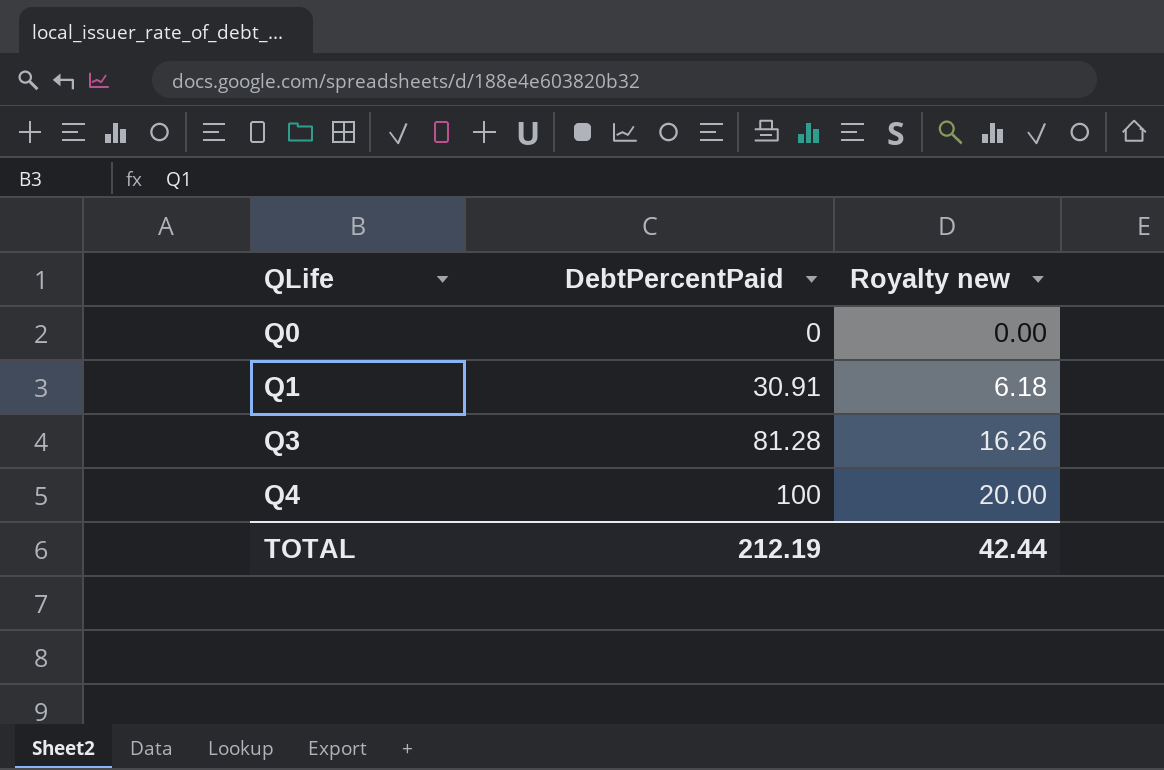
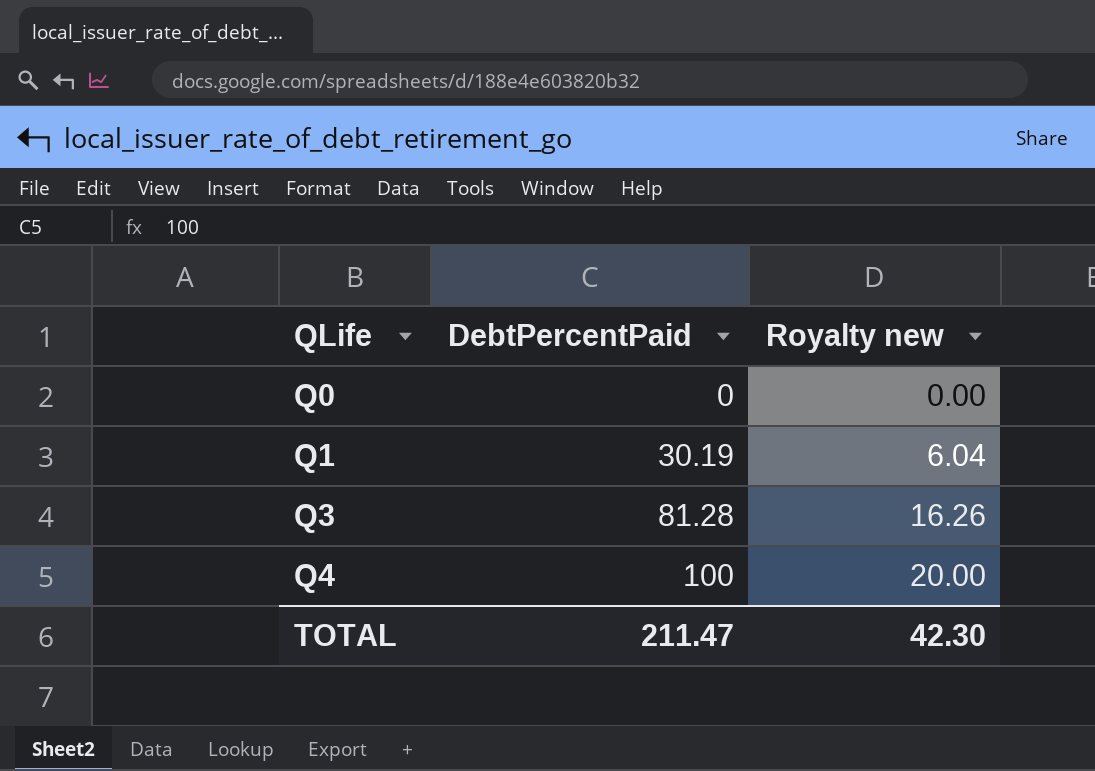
Q1 | DebtPercentPaid: 30.91 -> 30.19
Q1 | Royalty new: 6.18 -> 6.04
TOTAL | DebtPercentPaid: 212.19 -> 211.47
TOTAL | Royalty new: 42.44 -> 42.30

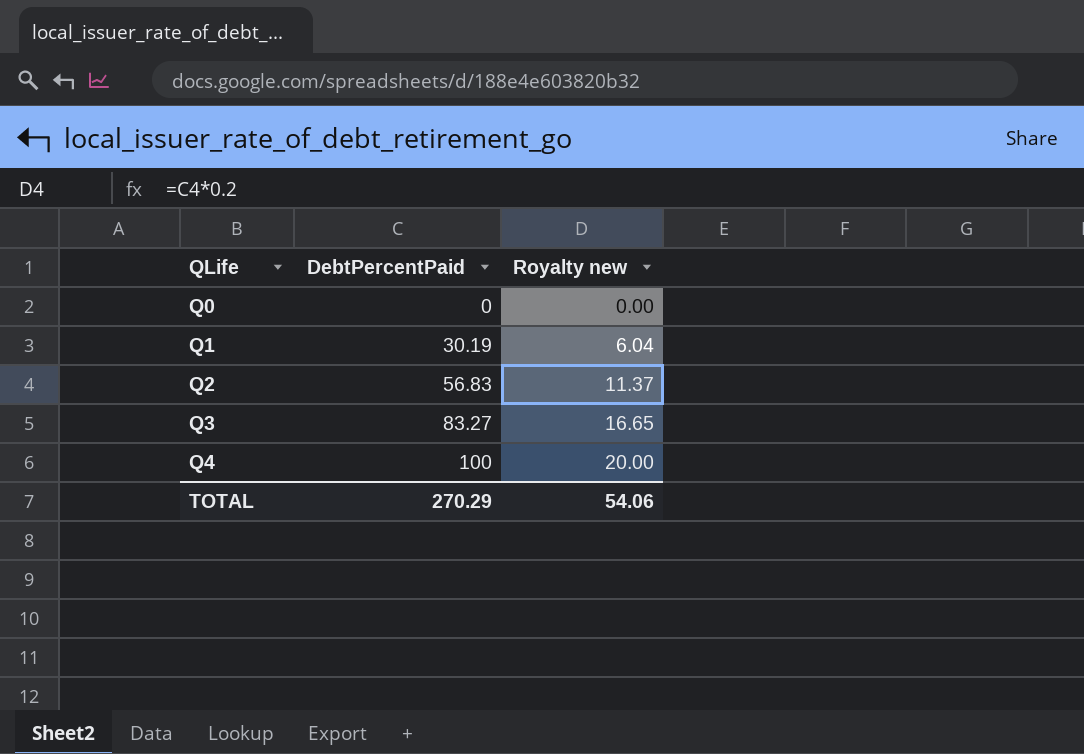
row Q2: none -> 56.83 | 11.37
Q3 | DebtPercentPaid: 81.28 -> 83.27
Q3 | Royalty new: 16.26 -> 16.65
TOTAL | DebtPercentPaid: 211.47 -> 270.29
TOTAL | Royalty new: 42.30 -> 54.06

